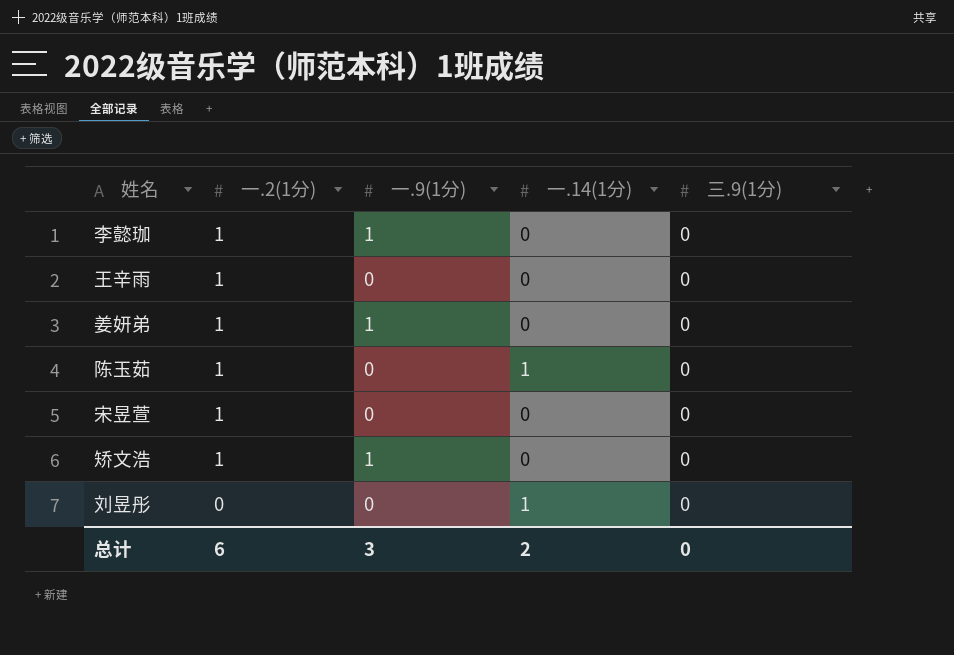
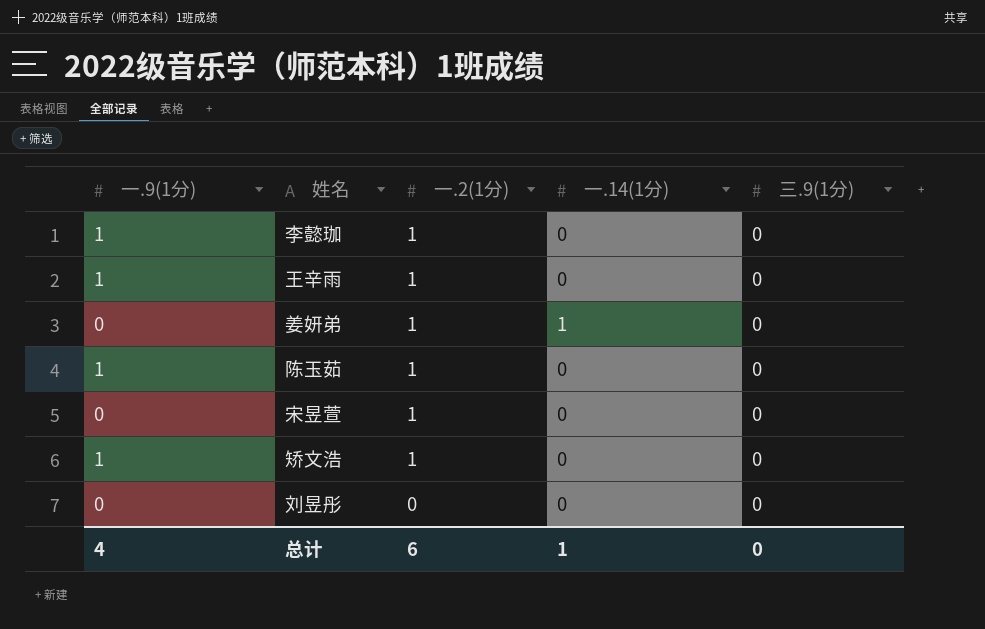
column 一.9(1分) | position: 3 -> 1
王辛雨 | 一.9(1分): 0 -> 1
姜妍弟 | 一.9(1分): 1 -> 0
姜妍弟 | 一.14(1分): 0 -> 1
陈玉茹 | 一.9(1分): 0 -> 1
陈玉茹 | 一.14(1分): 1 -> 0
刘昱彤 | 一.14(1分): 1 -> 0
总计 | 一.9(1分): 3 -> 4
总计 | 一.14(1分): 2 -> 1

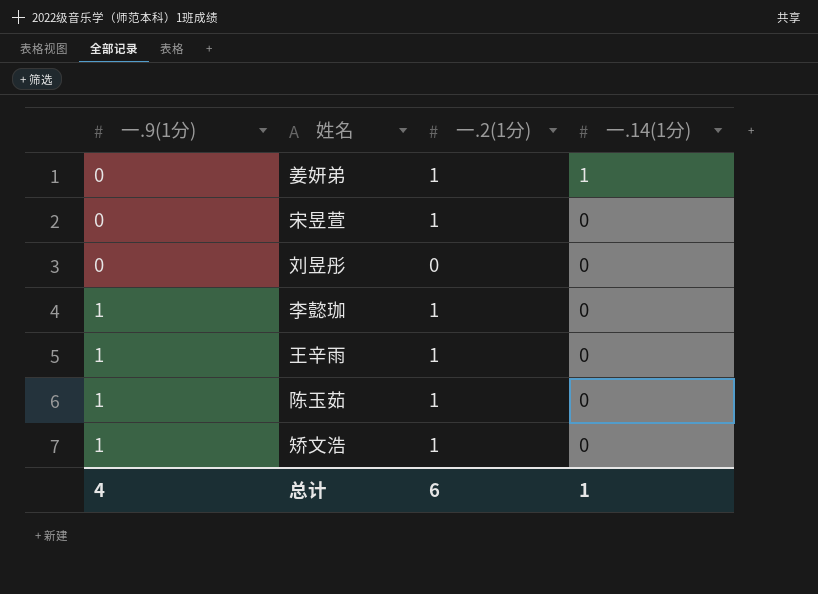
row order: 一.2(1分) descending -> 一.9(1分) ascending
column 三.9(1分) | position: 5 -> none

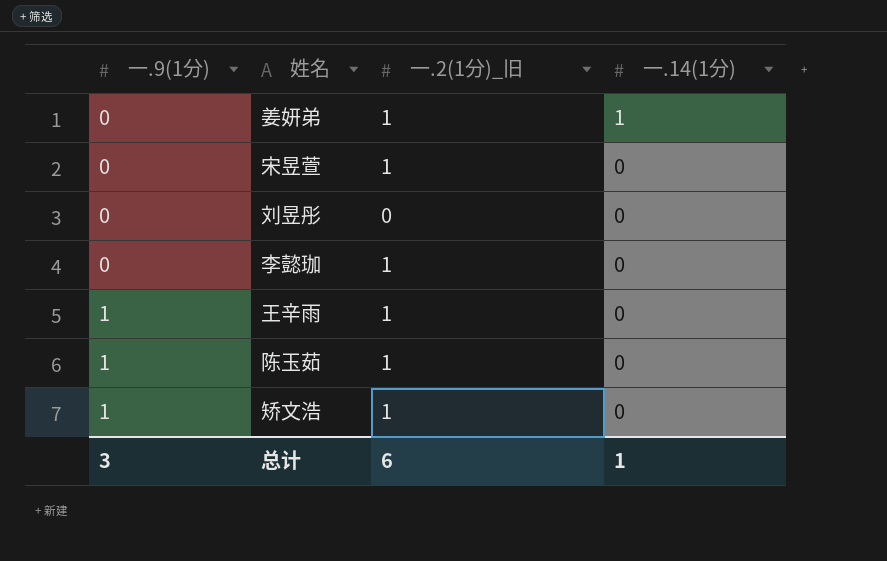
column name: 一.2(1分) -> 一.2(1分)_旧
李懿珈 | 一.9(1分): 1 -> 0
总计 | 一.9(1分): 4 -> 3

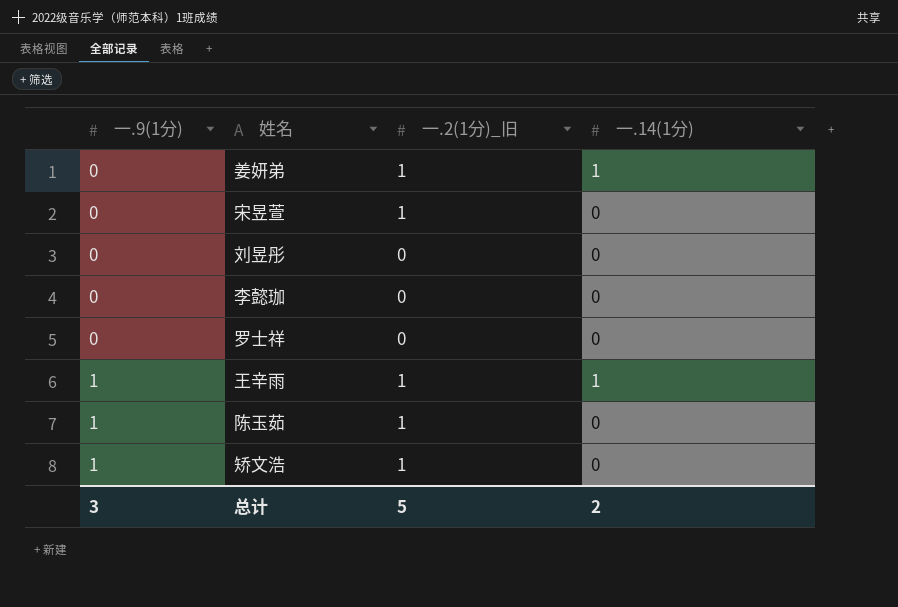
李懿珈 | 一.2(1分)_旧: 1 -> 0
row 罗士祥: none -> 0 | 0 | 0
王辛雨 | 一.14(1分): 0 -> 1
总计 | 一.2(1分)_旧: 6 -> 5
总计 | 一.14(1分): 1 -> 2

